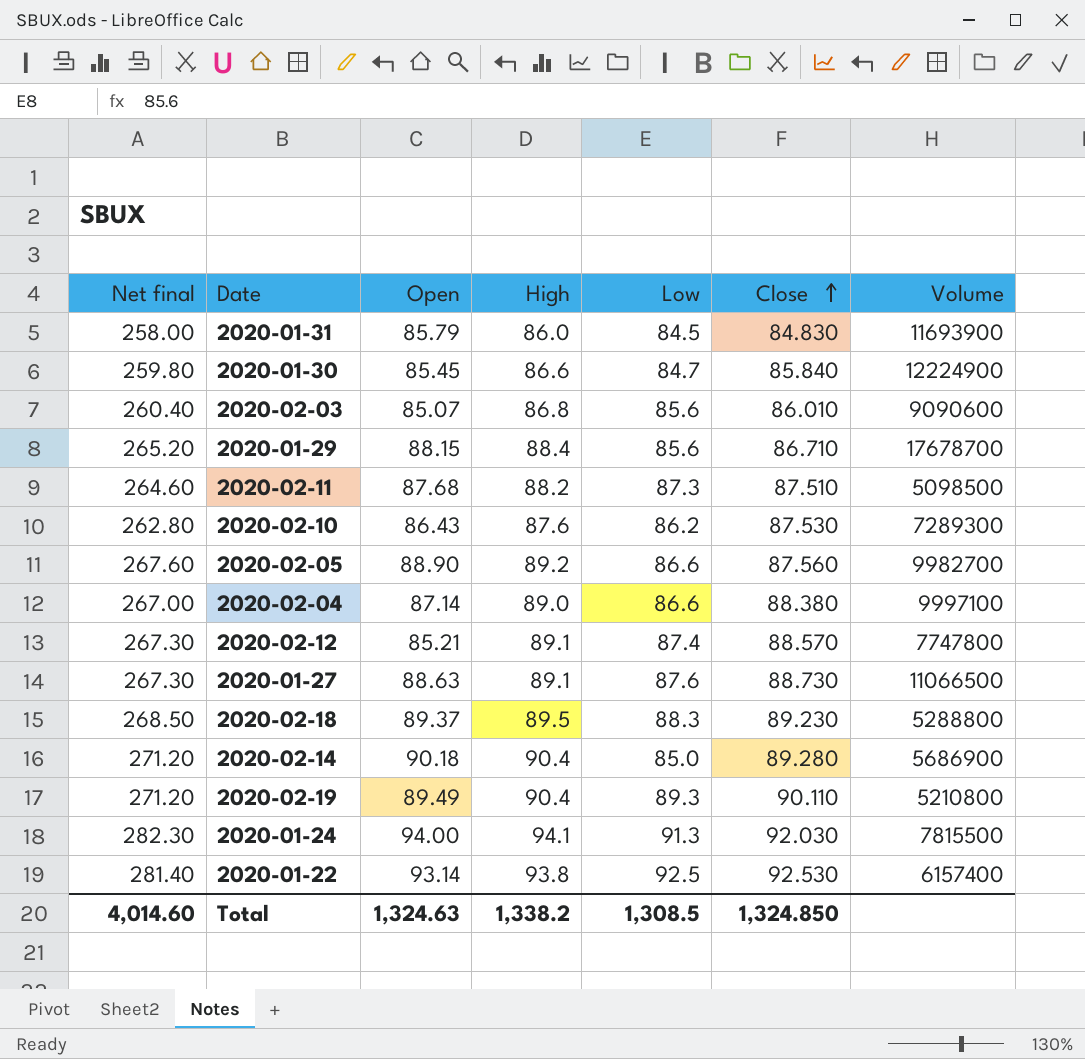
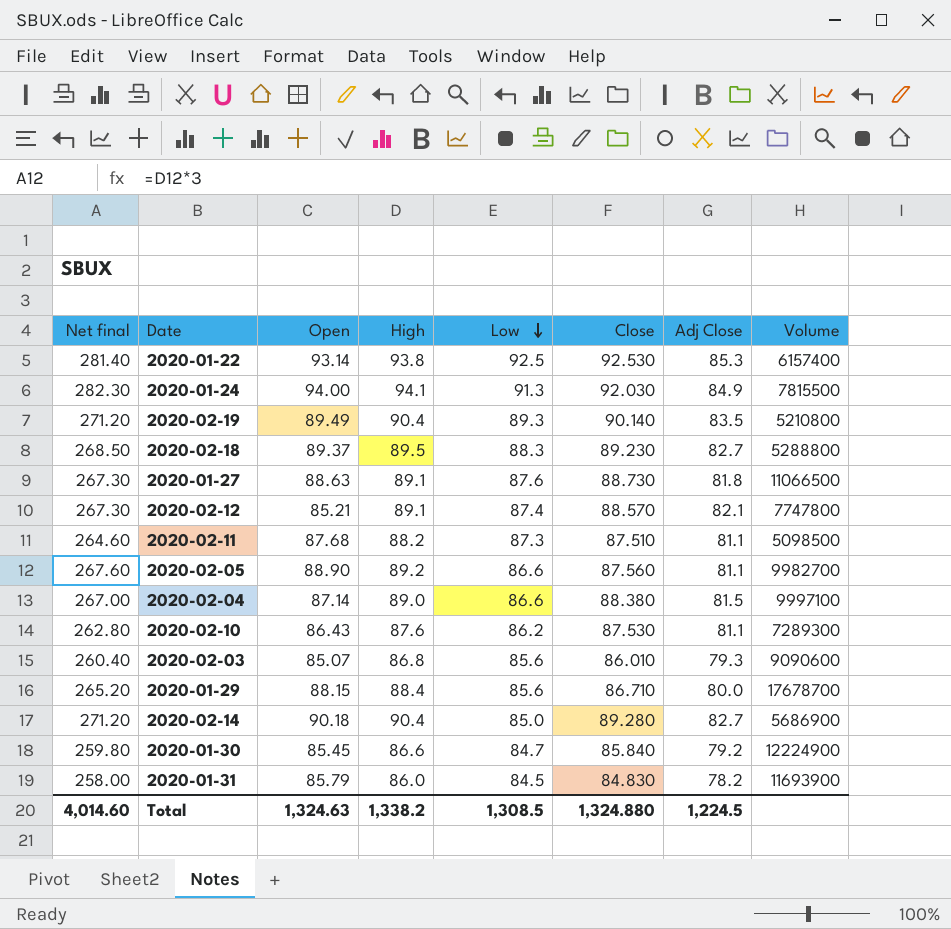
row order: Close ascending -> Low descending
column Adj Close | position: none -> 7
2020-02-19 | Close: 90.110 -> 90.140
Total | Close: 1,324.850 -> 1,324.880

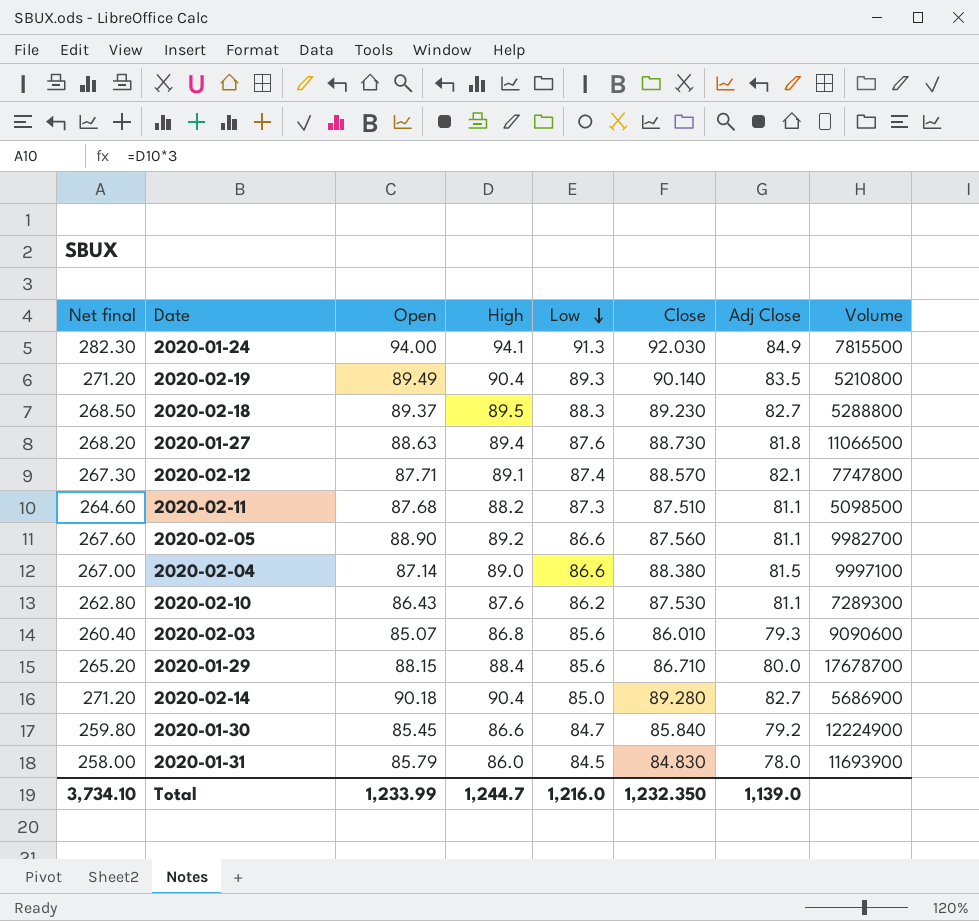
row 2020-01-22: 281.40 | 93.14 | 93.8 | 92.5 | 92.530 | 85.3 | 6157400 -> none
2020-01-27 | Net final: 267.30 -> 268.20
2020-01-27 | High: 89.1 -> 89.4
2020-02-12 | Open: 85.21 -> 87.71
2020-01-31 | Adj Close: 78.2 -> 78.0
Total | Net final: 4,014.60 -> 3,734.10
Total | Open: 1,324.63 -> 1,233.99
Total | High: 1,338.2 -> 1,244.7
Total | Low: 1,308.5 -> 1,216.0
Total | Close: 1,324.880 -> 1,232.350
Total | Adj Close: 1,224.5 -> 1,139.0

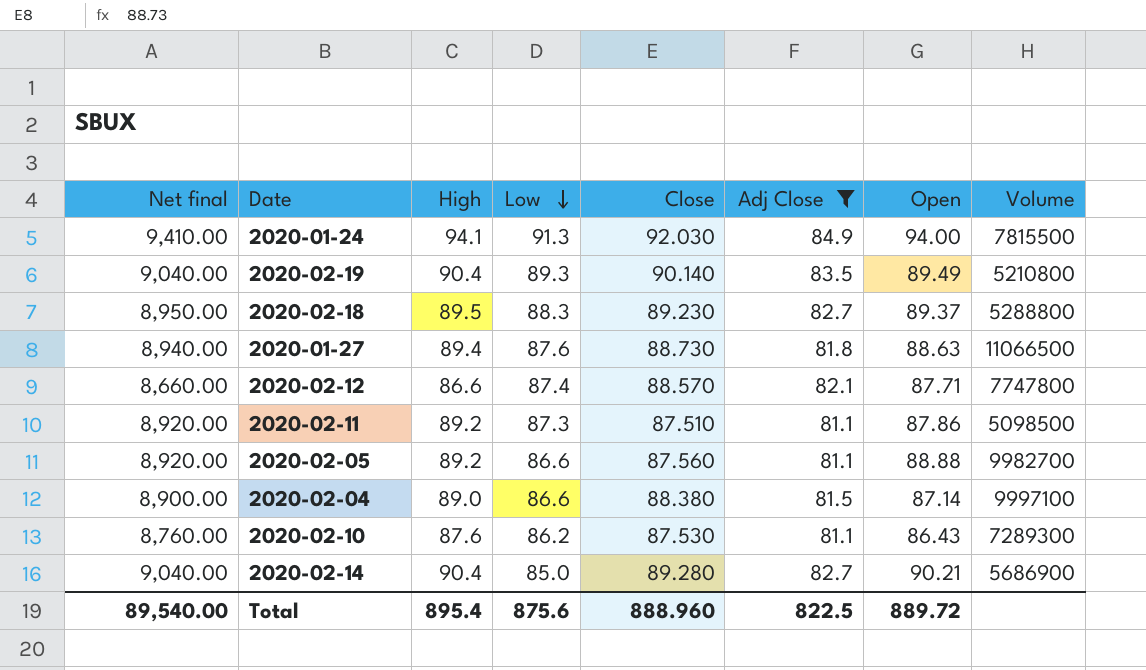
filter: none -> Adj Close >= 81.1
column Net final | formula: [High] * 3 -> [High] * 100
column Open | position: 3 -> 7
2020-02-12 | High: 89.1 -> 86.6
2020-02-11 | High: 88.2 -> 89.2
2020-02-11 | Open: 87.68 -> 87.86
2020-02-05 | Open: 88.90 -> 88.88
2020-02-14 | Open: 90.18 -> 90.21
Total | Net final: 3,734.10 -> 89,540.00
Total | High: 1,244.7 -> 895.4
Total | Low: 1,216.0 -> 875.6
Total | Close: 1,232.350 -> 888.960
Total | Adj Close: 1,139.0 -> 822.5
Total | Open: 1,233.99 -> 889.72

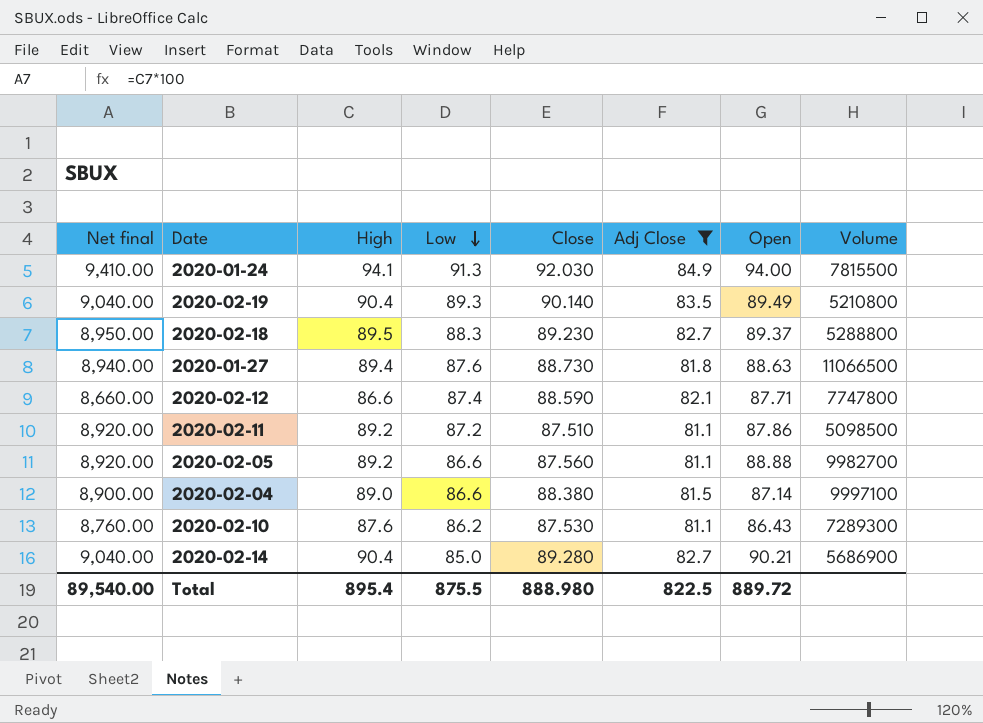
2020-02-12 | Close: 88.570 -> 88.590
2020-02-11 | Low: 87.3 -> 87.2
Total | Low: 875.6 -> 875.5
Total | Close: 888.960 -> 888.980

